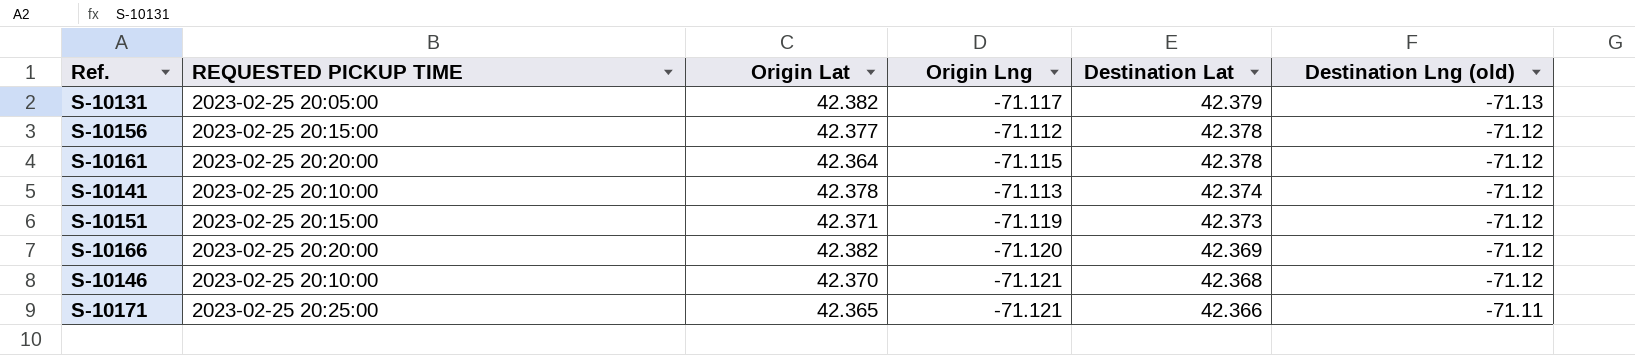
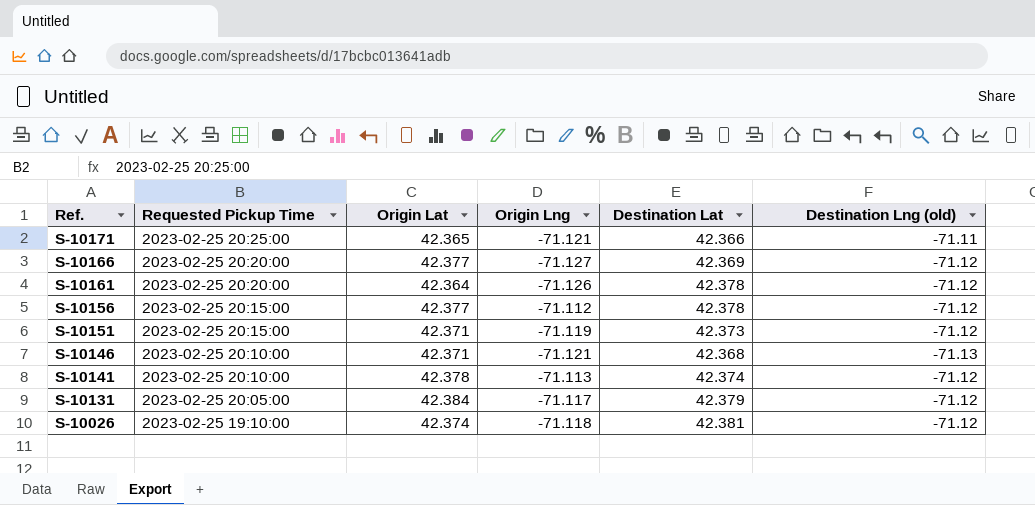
row order: Destination Lat descending -> Ref. descending
column name: REQUESTED PICKUP TIME -> Requested Pickup Time
S-10166 | Origin Lat: 42.382 -> 42.377
S-10166 | Origin Lng: -71.120 -> -71.127
S-10161 | Origin Lng: -71.115 -> -71.126
S-10146 | Origin Lat: 42.370 -> 42.371
S-10146 | Destination Lng (old): -71.12 -> -71.13
S-10131 | Origin Lat: 42.382 -> 42.384
S-10131 | Destination Lng (old): -71.13 -> -71.12
row S-10026: none -> 2023-02-25 19:10:00 | 42.374 | -71.118 | 42.381 | -71.12

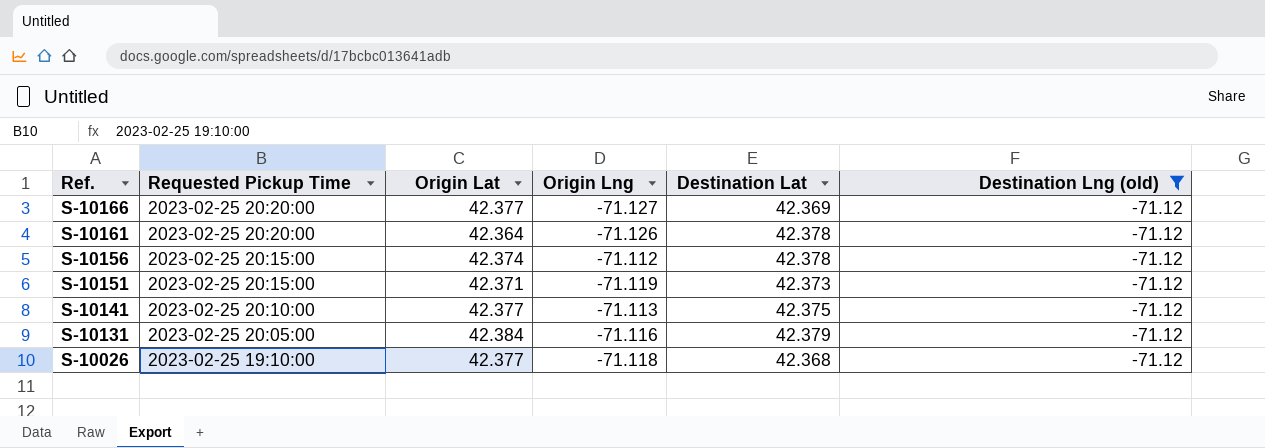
filter: none -> Destination Lng (old) = -71.12
S-10156 | Origin Lat: 42.377 -> 42.374
S-10141 | Origin Lat: 42.378 -> 42.377
S-10141 | Destination Lat: 42.374 -> 42.375
S-10131 | Origin Lng: -71.117 -> -71.116
S-10026 | Origin Lat: 42.374 -> 42.377
S-10026 | Destination Lat: 42.381 -> 42.368

